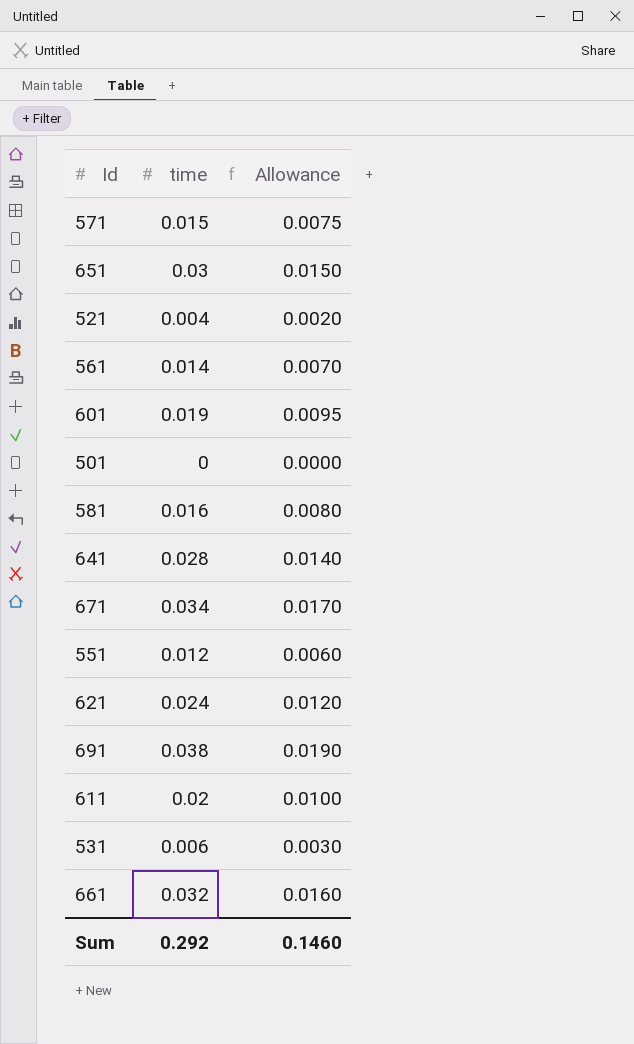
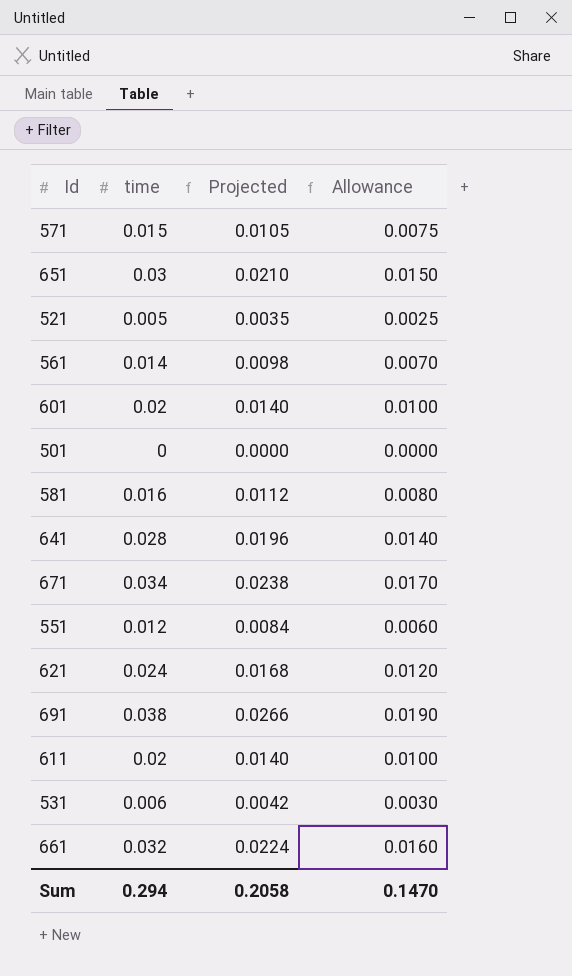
column Projected | formula: none -> [time] * 0.7
521 | time: 0.004 -> 0.005
521 | Allowance: 0.0020 -> 0.0025
601 | time: 0.019 -> 0.02
601 | Allowance: 0.0095 -> 0.0100
Sum | time: 0.292 -> 0.294
Sum | Allowance: 0.1460 -> 0.1470

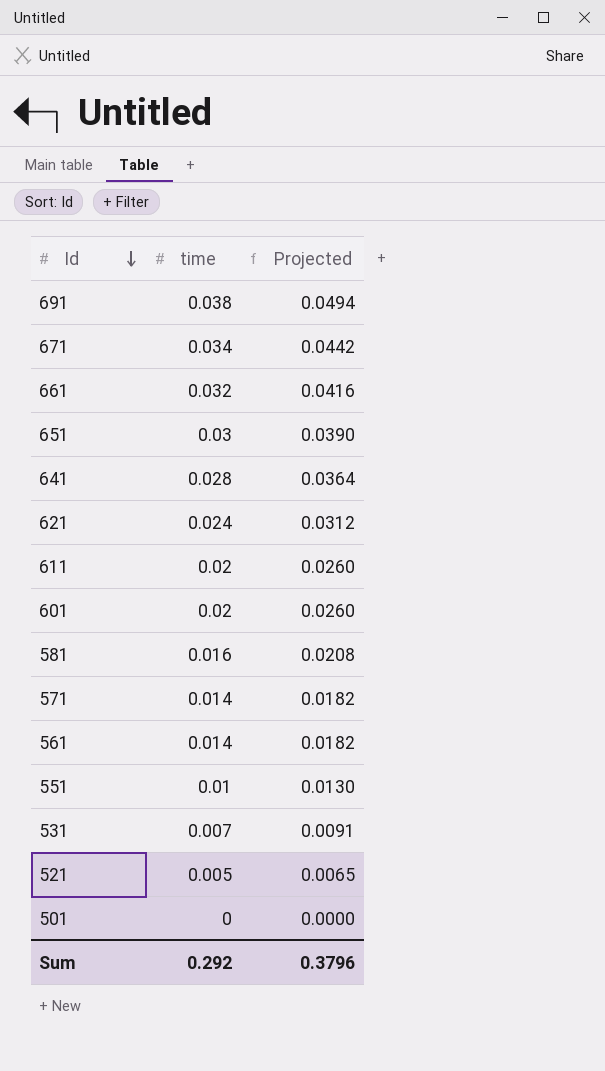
row order: none -> Id descending
column Allowance | formula: [time] * 0.5 -> none
column Projected | formula: [time] * 0.7 -> [time] * 1.3
571 | time: 0.015 -> 0.014
551 | time: 0.012 -> 0.01
531 | time: 0.006 -> 0.007
Sum | time: 0.294 -> 0.292
Sum | Projected: 0.2058 -> 0.3796

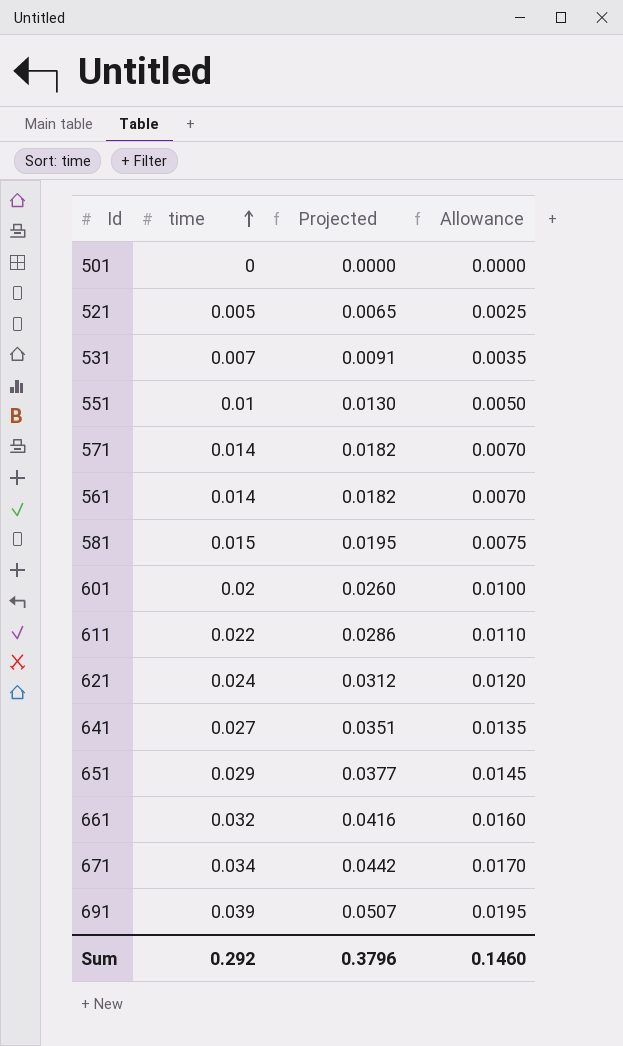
row order: Id descending -> time ascending
column Allowance | formula: none -> [time] * 0.5
581 | time: 0.016 -> 0.015
581 | Projected: 0.0208 -> 0.0195
611 | time: 0.02 -> 0.022
611 | Projected: 0.0260 -> 0.0286
641 | time: 0.028 -> 0.027
641 | Projected: 0.0364 -> 0.0351
651 | time: 0.03 -> 0.029
651 | Projected: 0.0390 -> 0.0377
691 | time: 0.038 -> 0.039
691 | Projected: 0.0494 -> 0.0507

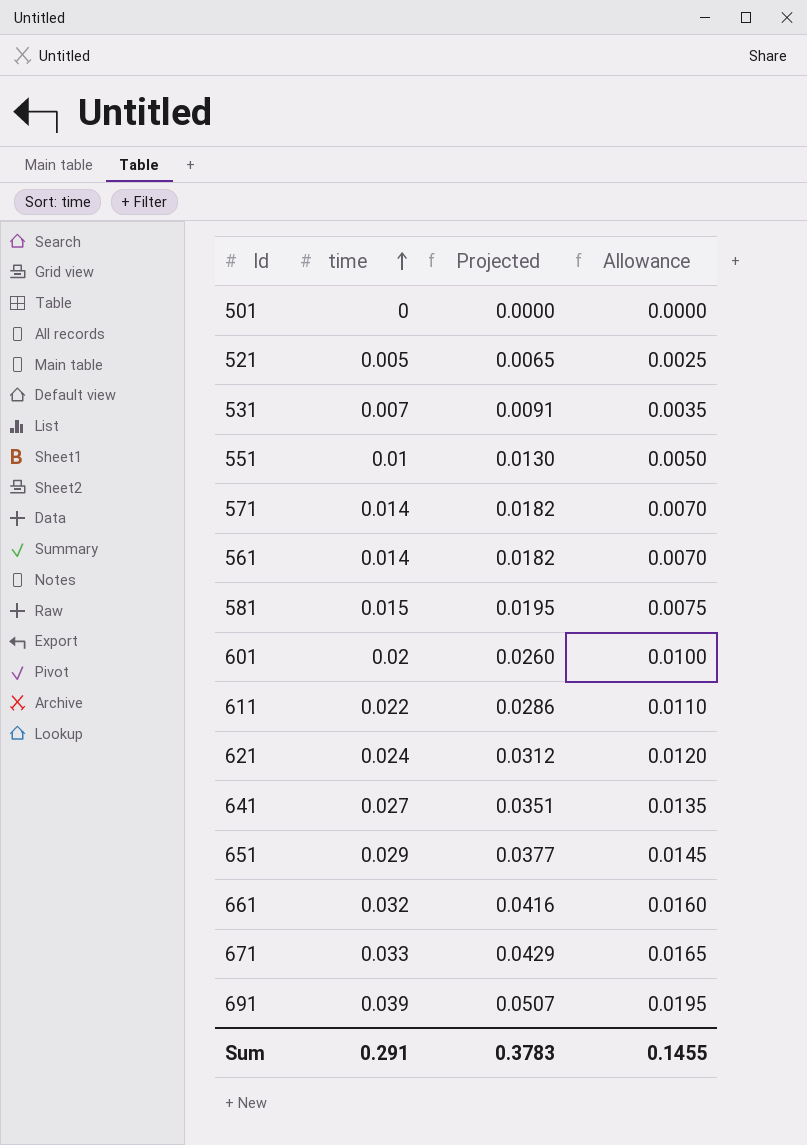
671 | time: 0.034 -> 0.033
671 | Projected: 0.0442 -> 0.0429
671 | Allowance: 0.0170 -> 0.0165
Sum | time: 0.292 -> 0.291
Sum | Projected: 0.3796 -> 0.3783
Sum | Allowance: 0.1460 -> 0.1455

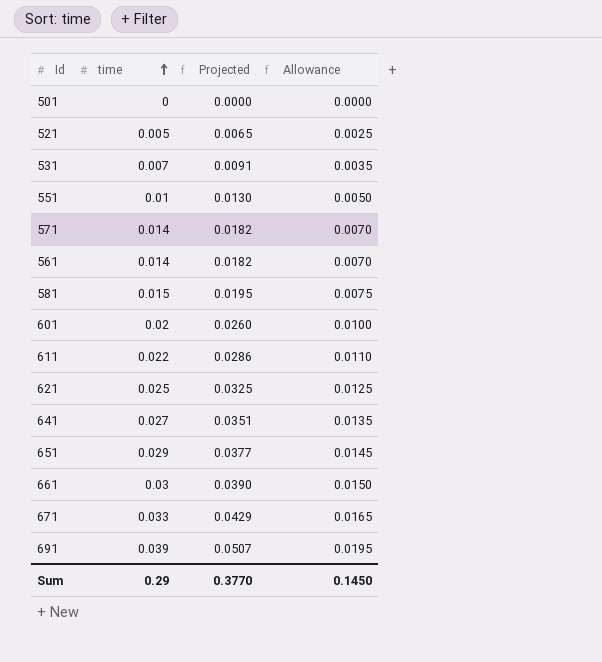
621 | time: 0.024 -> 0.025
621 | Projected: 0.0312 -> 0.0325
621 | Allowance: 0.0120 -> 0.0125
661 | time: 0.032 -> 0.03
661 | Projected: 0.0416 -> 0.0390
661 | Allowance: 0.0160 -> 0.0150
Sum | time: 0.291 -> 0.29
Sum | Projected: 0.3783 -> 0.3770
Sum | Allowance: 0.1455 -> 0.1450

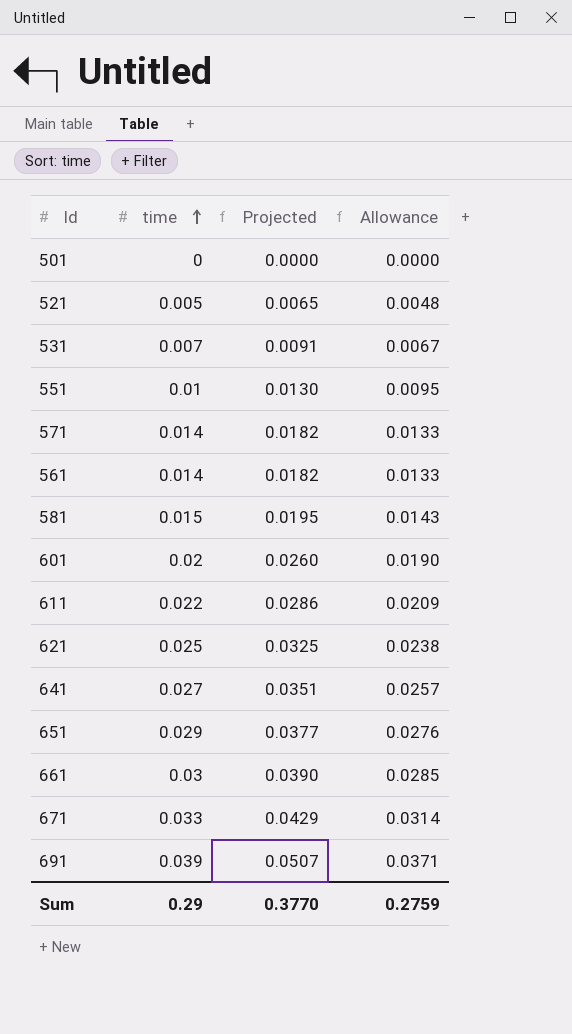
column Allowance | formula: [time] * 0.5 -> [time] * 0.95
Sum | Allowance: 0.1450 -> 0.2759

